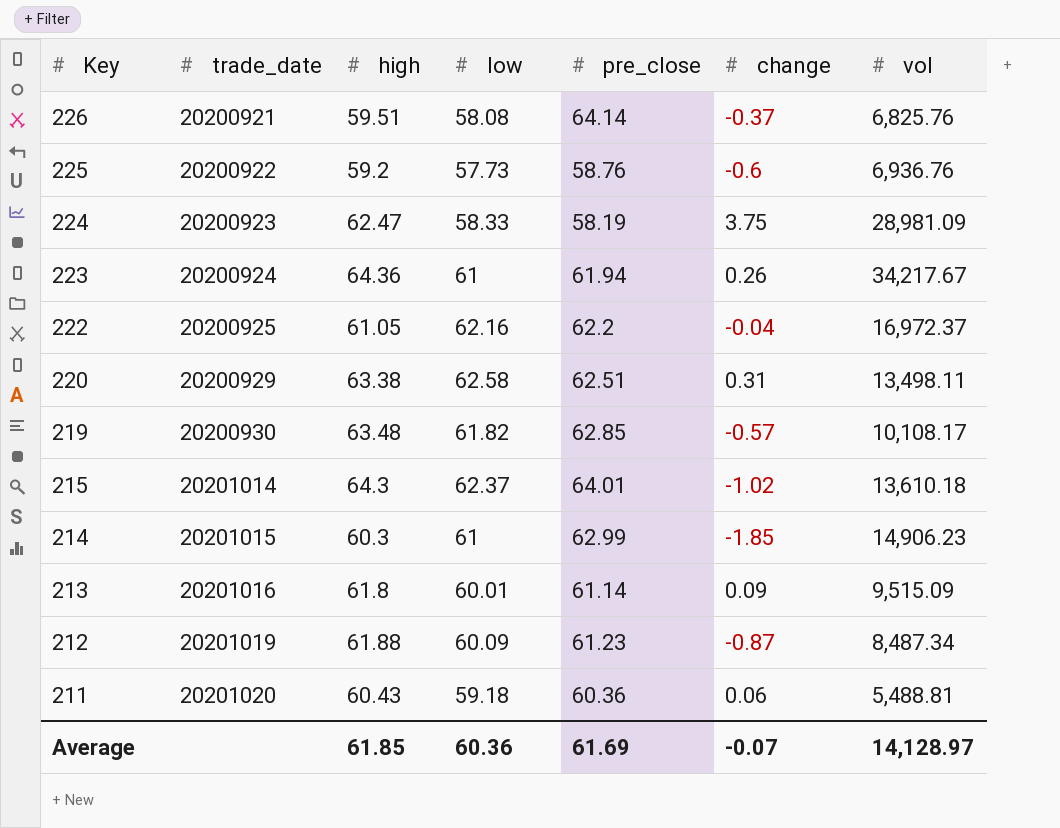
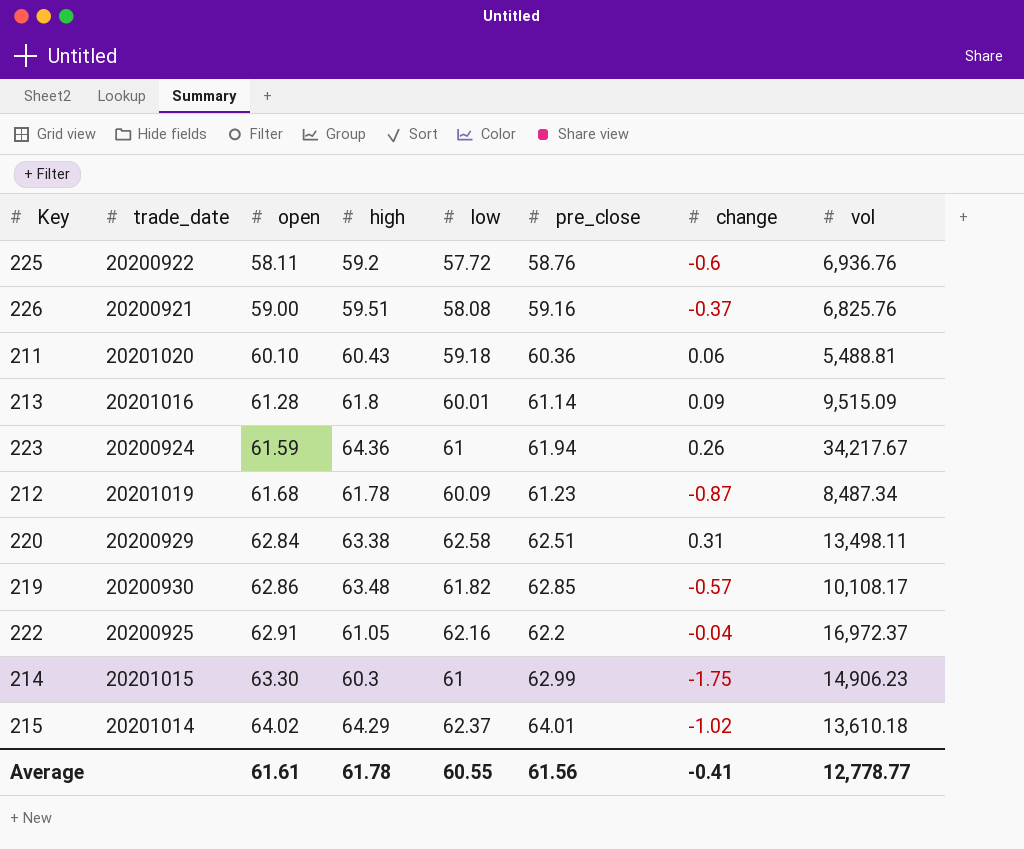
row order: Key descending -> open ascending
column open | position: none -> 3
row 224: 20200923 | 62.47 | 58.33 | 58.19 | 3.75 | 28,981.09 -> none
225 | low: 57.73 -> 57.72
226 | pre_close: 64.14 -> 59.16
212 | high: 61.88 -> 61.78
214 | change: -1.85 -> -1.75
215 | high: 64.3 -> 64.29
Average | high: 61.85 -> 61.78
Average | low: 60.36 -> 60.55
Average | pre_close: 61.69 -> 61.56
Average | change: -0.07 -> -0.41
Average | vol: 14,128.97 -> 12,778.77

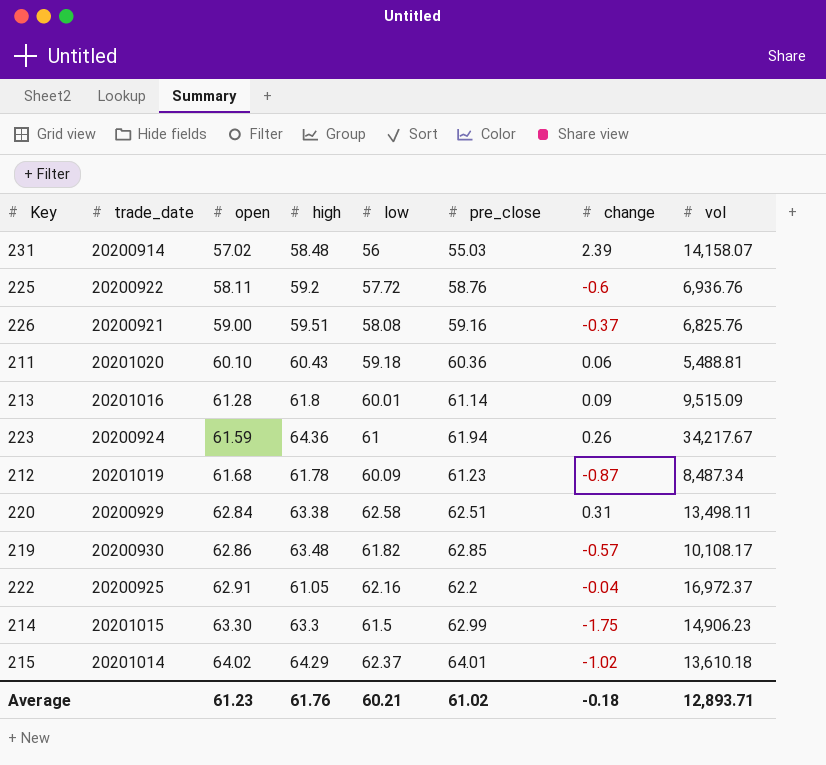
row 231: none -> 20200914 | 57.02 | 58.48 | 56 | 55.03 | 2.39 | 14,158.07
214 | high: 60.3 -> 63.3
214 | low: 61 -> 61.5
Average | open: 61.61 -> 61.23
Average | high: 61.78 -> 61.76
Average | low: 60.55 -> 60.21
Average | pre_close: 61.56 -> 61.02
Average | change: -0.41 -> -0.18
Average | vol: 12,778.77 -> 12,893.71

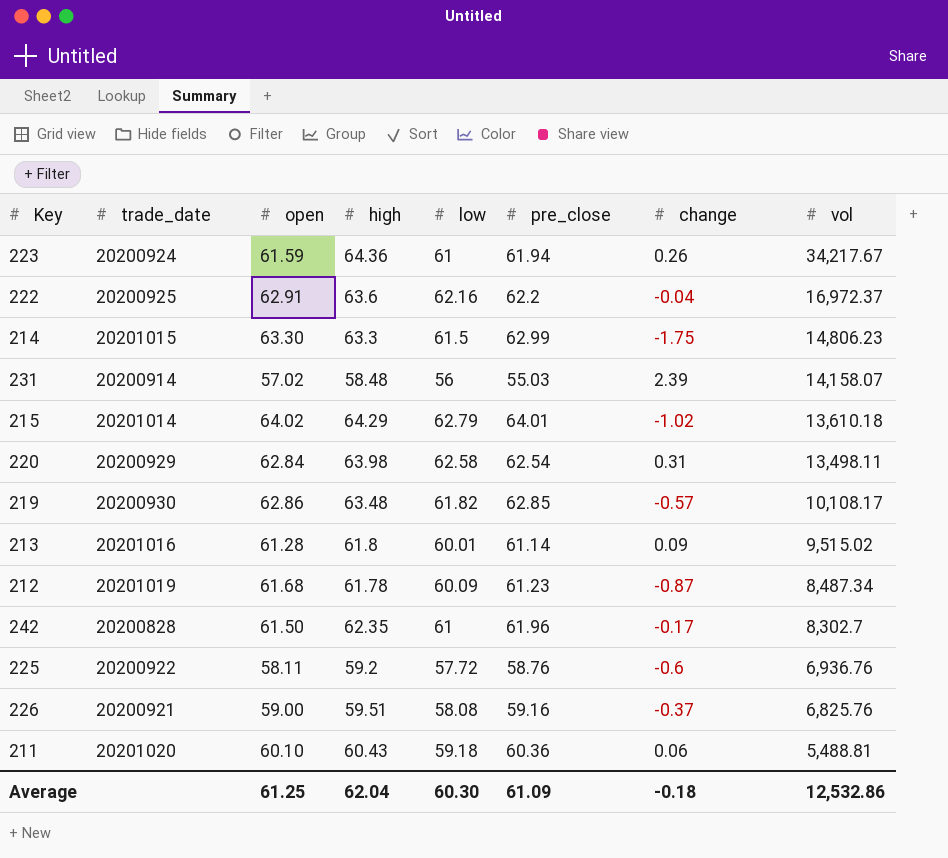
row order: open ascending -> vol descending
222 | high: 61.05 -> 63.6
214 | vol: 14,906.23 -> 14,806.23
215 | low: 62.37 -> 62.79
220 | high: 63.38 -> 63.98
220 | pre_close: 62.51 -> 62.54
213 | vol: 9,515.09 -> 9,515.02
row 242: none -> 20200828 | 61.50 | 62.35 | 61 | 61.96 | -0.17 | 8,302.7
Average | open: 61.23 -> 61.25
Average | high: 61.76 -> 62.04
Average | low: 60.21 -> 60.30
Average | pre_close: 61.02 -> 61.09
Average | vol: 12,893.71 -> 12,532.86

